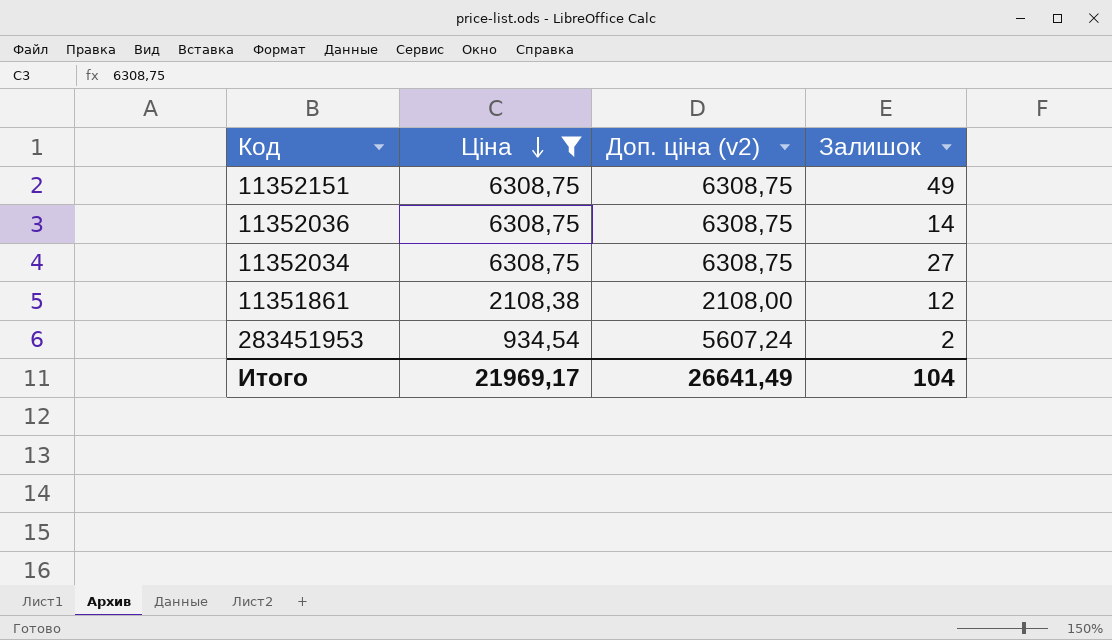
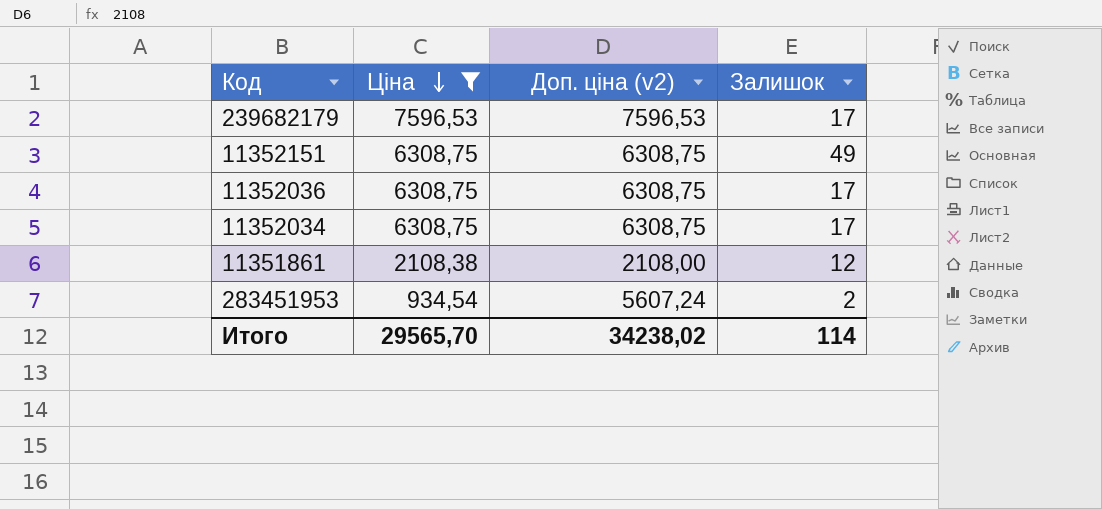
row 239682179: none -> 7596,53 | 7596,53 | 17
11352036 | Залишок: 14 -> 17
11352034 | Залишок: 27 -> 17
Итого | Ціна: 21969,17 -> 29565,70
Итого | Доп. ціна (v2): 26641,49 -> 34238,02
Итого | Залишок: 104 -> 114

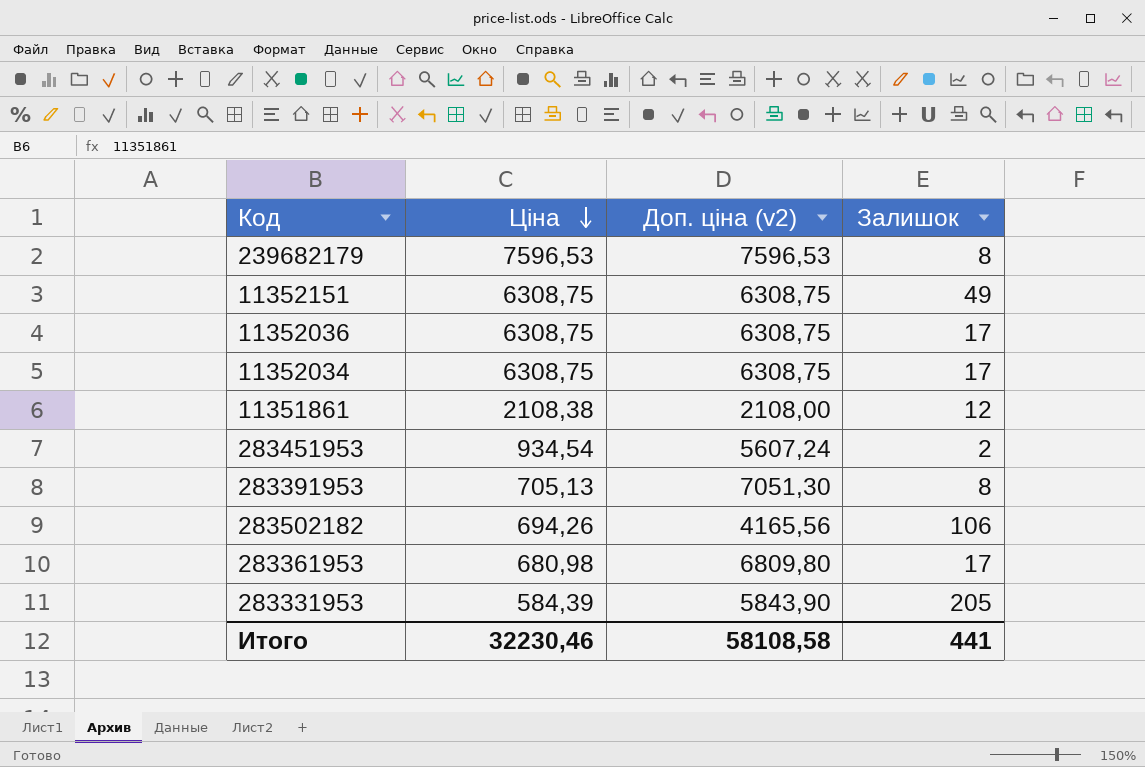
filter: Ціна >= 934,54 -> none
239682179 | Залишок: 17 -> 8
Итого | Ціна: 29565,70 -> 32230,46
Итого | Доп. ціна (v2): 34238,02 -> 58108,58
Итого | Залишок: 114 -> 441

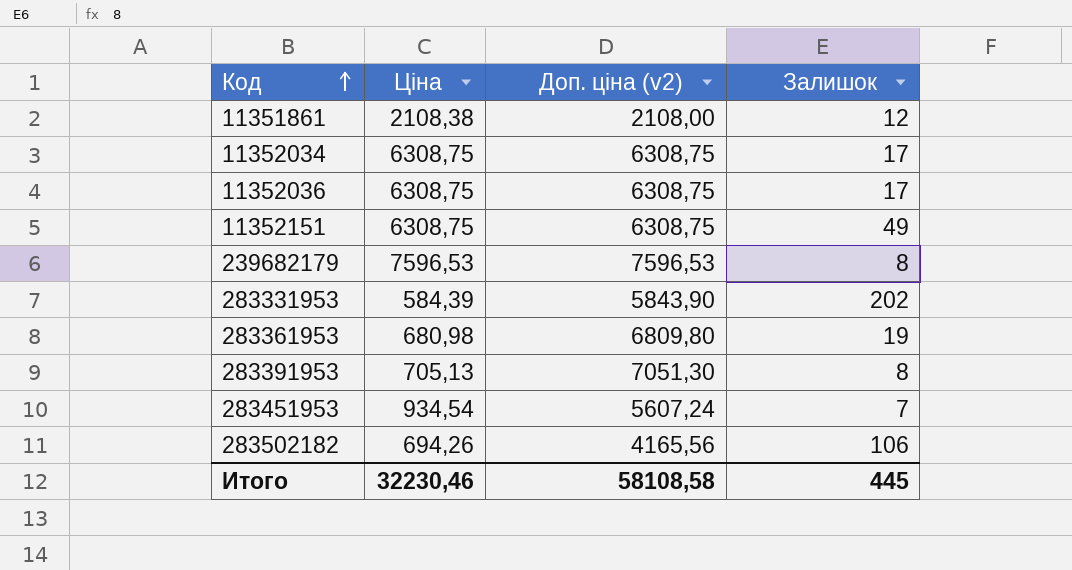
row order: Ціна descending -> Код ascending
283331953 | Залишок: 205 -> 202
283361953 | Залишок: 17 -> 19
283451953 | Залишок: 2 -> 7
Итого | Залишок: 441 -> 445

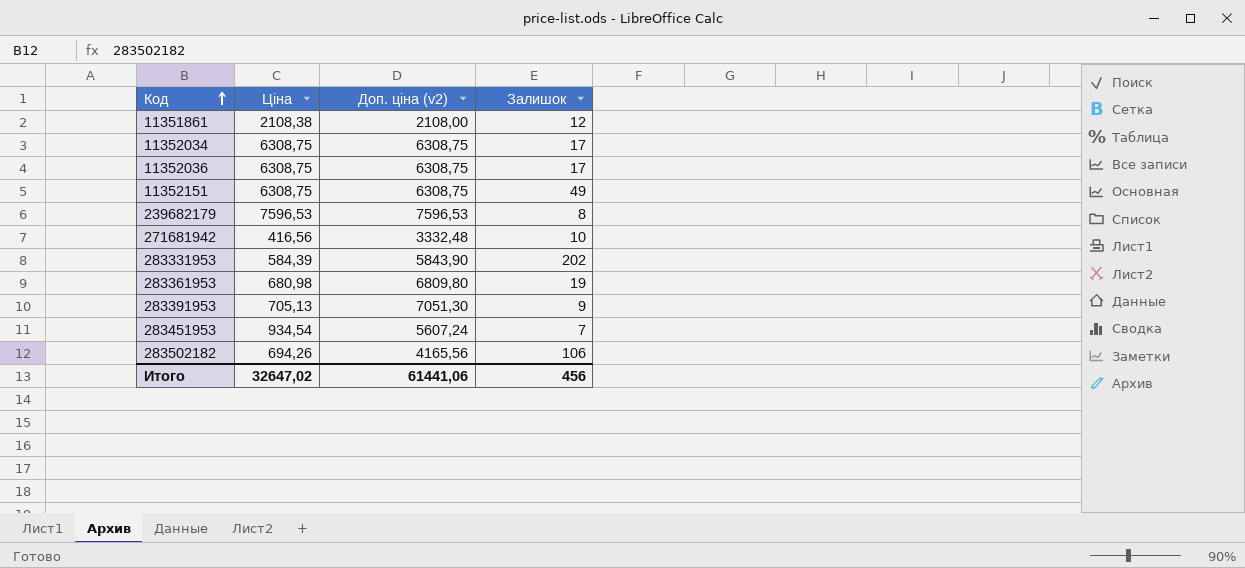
row 271681942: none -> 416,56 | 3332,48 | 10
283391953 | Залишок: 8 -> 9
Итого | Ціна: 32230,46 -> 32647,02
Итого | Доп. ціна (v2): 58108,58 -> 61441,06
Итого | Залишок: 445 -> 456

